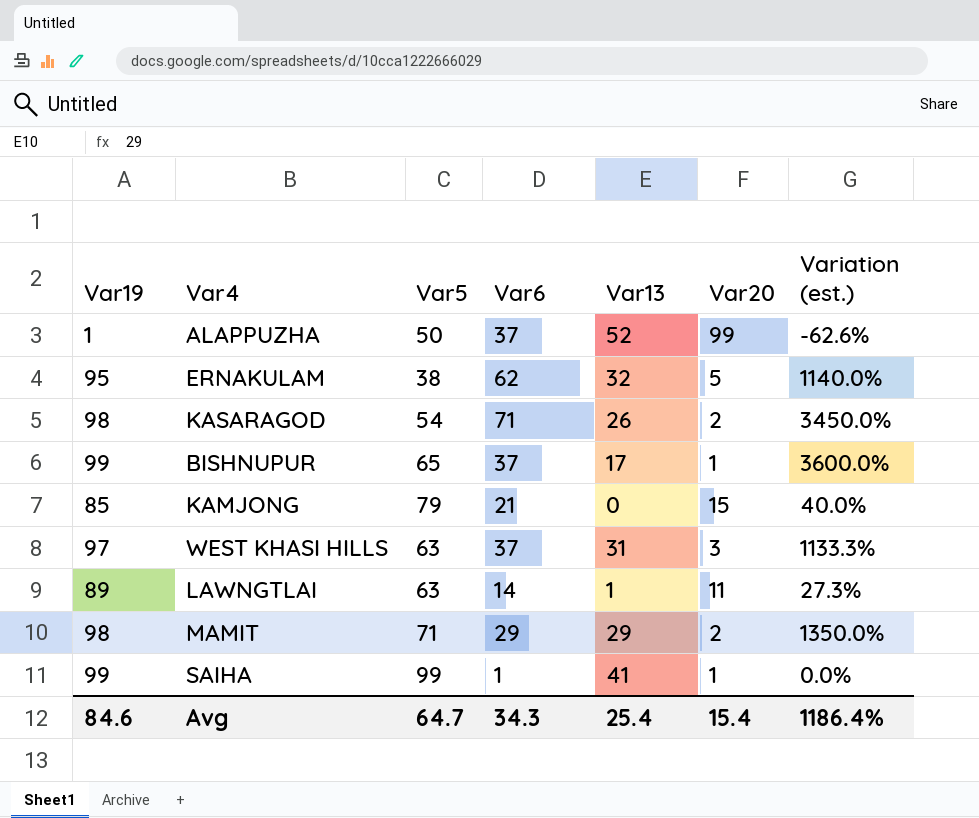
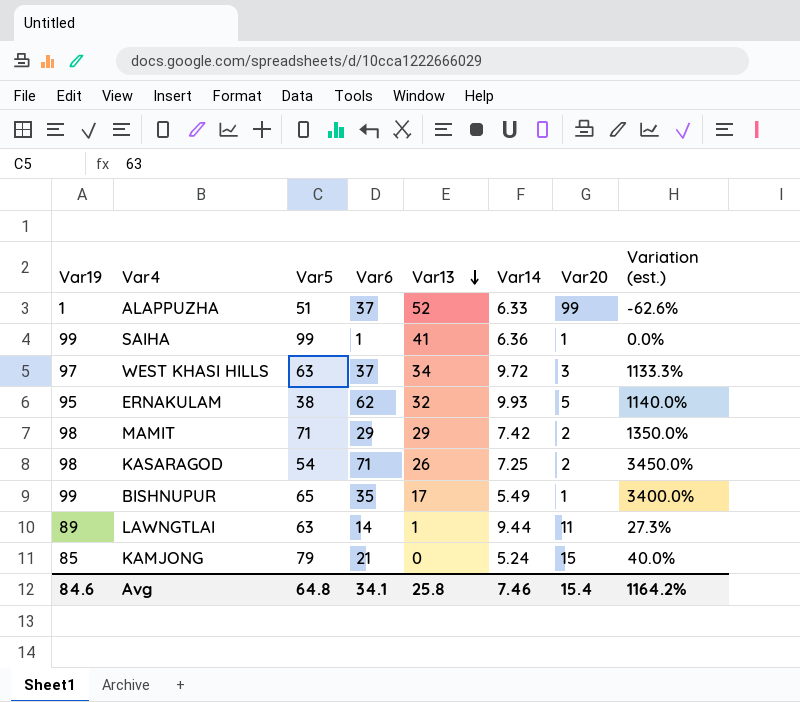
row order: none -> Var13 descending
column Var14 | position: none -> 6
ALAPPUZHA | Var5: 50 -> 51
WEST KHASI HILLS | Var13: 31 -> 34
BISHNUPUR | Var6: 37 -> 35
BISHNUPUR | Variation (est.): 3600.0% -> 3400.0%
Avg | Var5: 64.7 -> 64.8
Avg | Var6: 34.3 -> 34.1
Avg | Var13: 25.4 -> 25.8
Avg | Variation (est.): 1186.4% -> 1164.2%

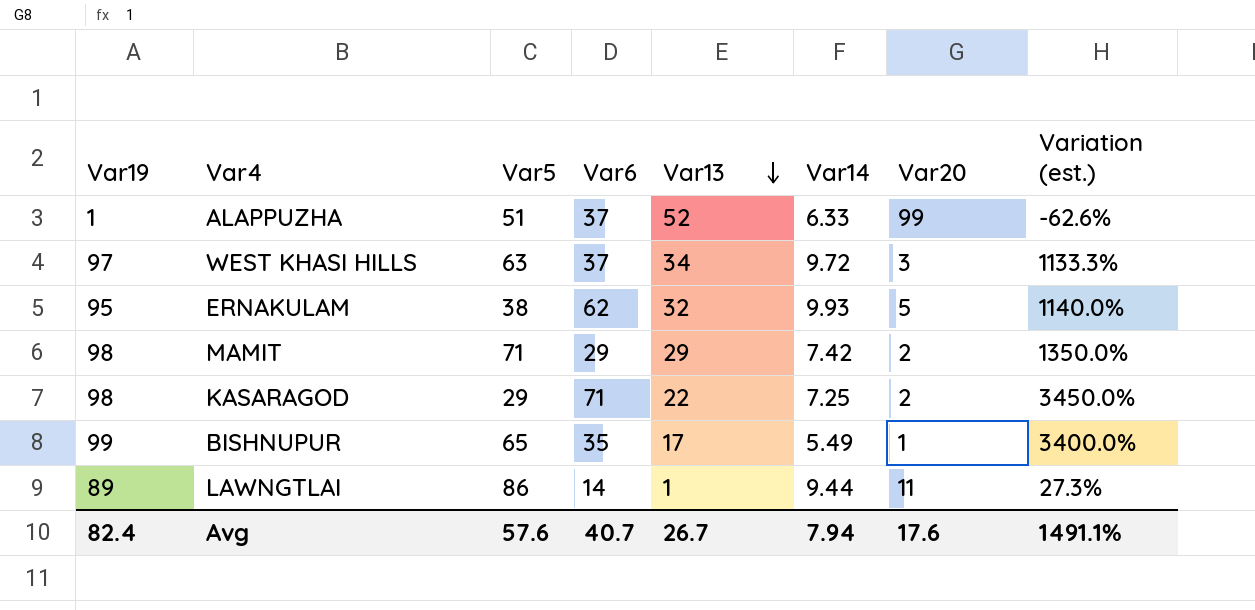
row SAIHA: 99 | 99 | 1 | 41 | 6.36 | 1 | 0.0% -> none
row KAMJONG: 85 | 79 | 21 | 0 | 5.24 | 15 | 40.0% -> none
KASARAGOD | Var5: 54 -> 29
KASARAGOD | Var13: 26 -> 22
LAWNGTLAI | Var5: 63 -> 86
Avg | Var19: 84.6 -> 82.4
Avg | Var5: 64.8 -> 57.6
Avg | Var6: 34.1 -> 40.7
Avg | Var13: 25.8 -> 26.7
Avg | Var14: 7.46 -> 7.94
Avg | Var20: 15.4 -> 17.6
Avg | Variation (est.): 1164.2% -> 1491.1%

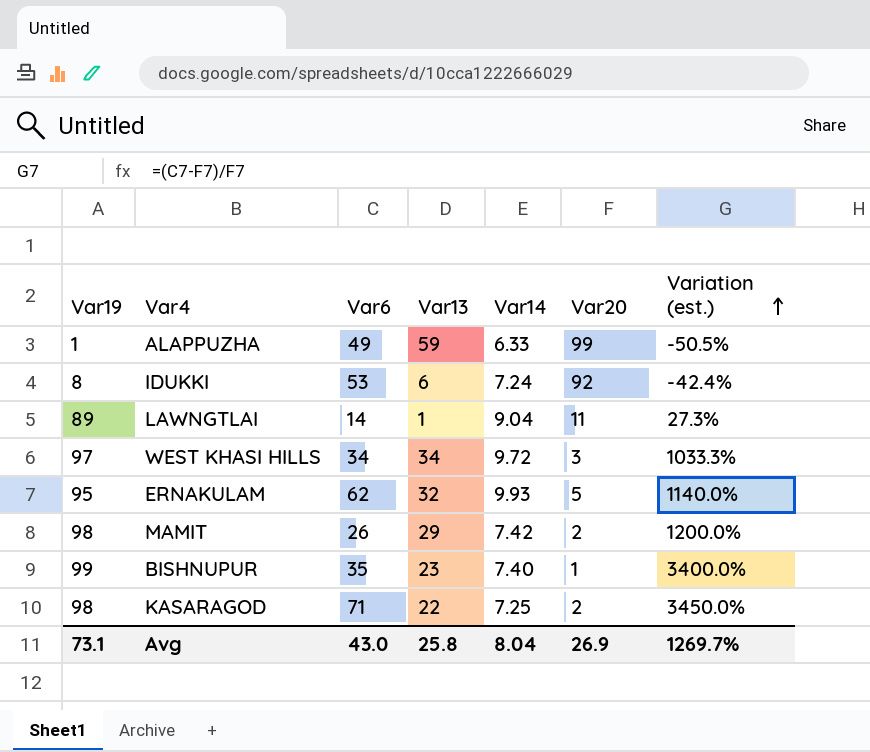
row order: Var13 descending -> Variation (est.) ascending
column Var5 | position: 3 -> none
ALAPPUZHA | Var6: 37 -> 49
ALAPPUZHA | Var13: 52 -> 59
ALAPPUZHA | Variation (est.): -62.6% -> -50.5%
row IDUKKI: none -> 8 | 53 | 6 | 7.24 | 92 | -42.4%
LAWNGTLAI | Var14: 9.44 -> 9.04
WEST KHASI HILLS | Var6: 37 -> 34
WEST KHASI HILLS | Variation (est.): 1133.3% -> 1033.3%
MAMIT | Var6: 29 -> 26
MAMIT | Variation (est.): 1350.0% -> 1200.0%
BISHNUPUR | Var13: 17 -> 23
BISHNUPUR | Var14: 5.49 -> 7.40
Avg | Var19: 82.4 -> 73.1
Avg | Var6: 40.7 -> 43.0
Avg | Var13: 26.7 -> 25.8
Avg | Var14: 7.94 -> 8.04
Avg | Var20: 17.6 -> 26.9
Avg | Variation (est.): 1491.1% -> 1269.7%

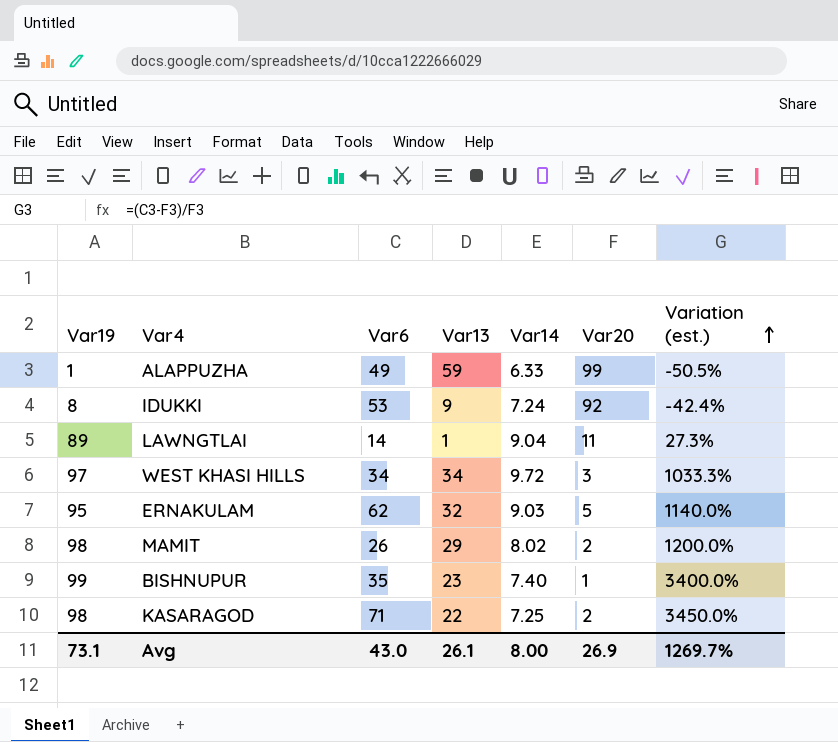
IDUKKI | Var13: 6 -> 9
ERNAKULAM | Var14: 9.93 -> 9.03
MAMIT | Var14: 7.42 -> 8.02
Avg | Var13: 25.8 -> 26.1
Avg | Var14: 8.04 -> 8.00

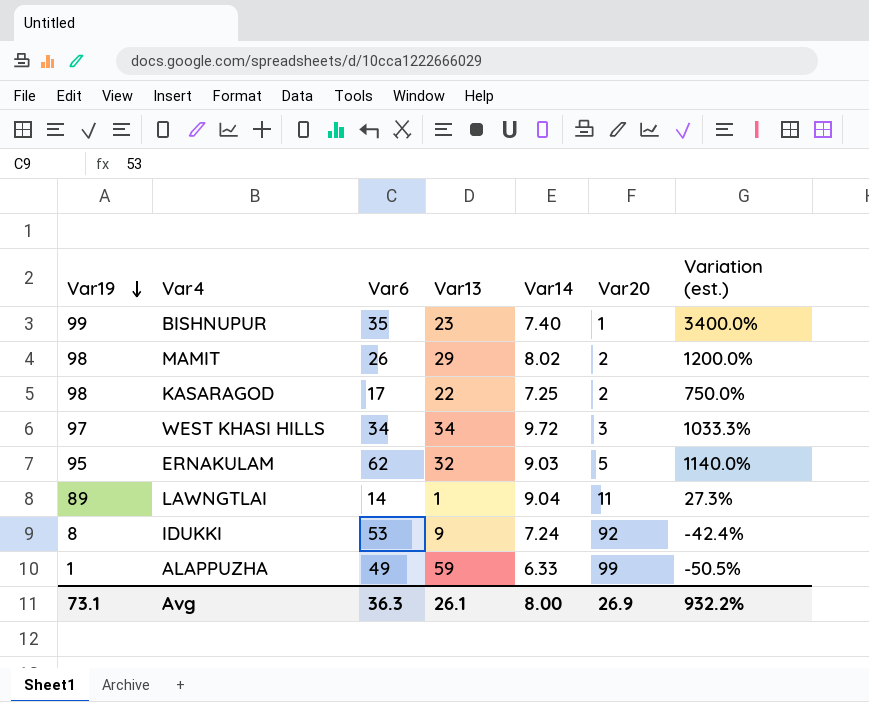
row order: Variation (est.) ascending -> Var19 descending
KASARAGOD | Var6: 71 -> 17
KASARAGOD | Variation (est.): 3450.0% -> 750.0%
Avg | Var6: 43.0 -> 36.3
Avg | Variation (est.): 1269.7% -> 932.2%

